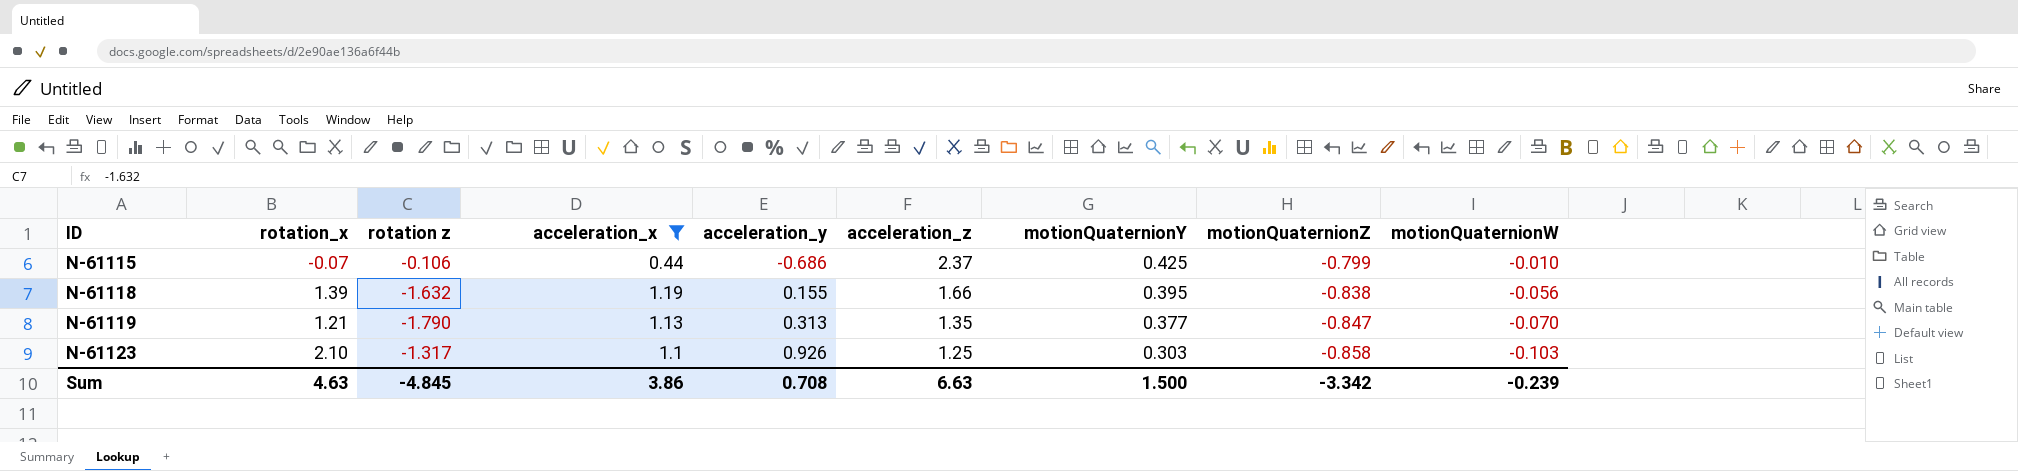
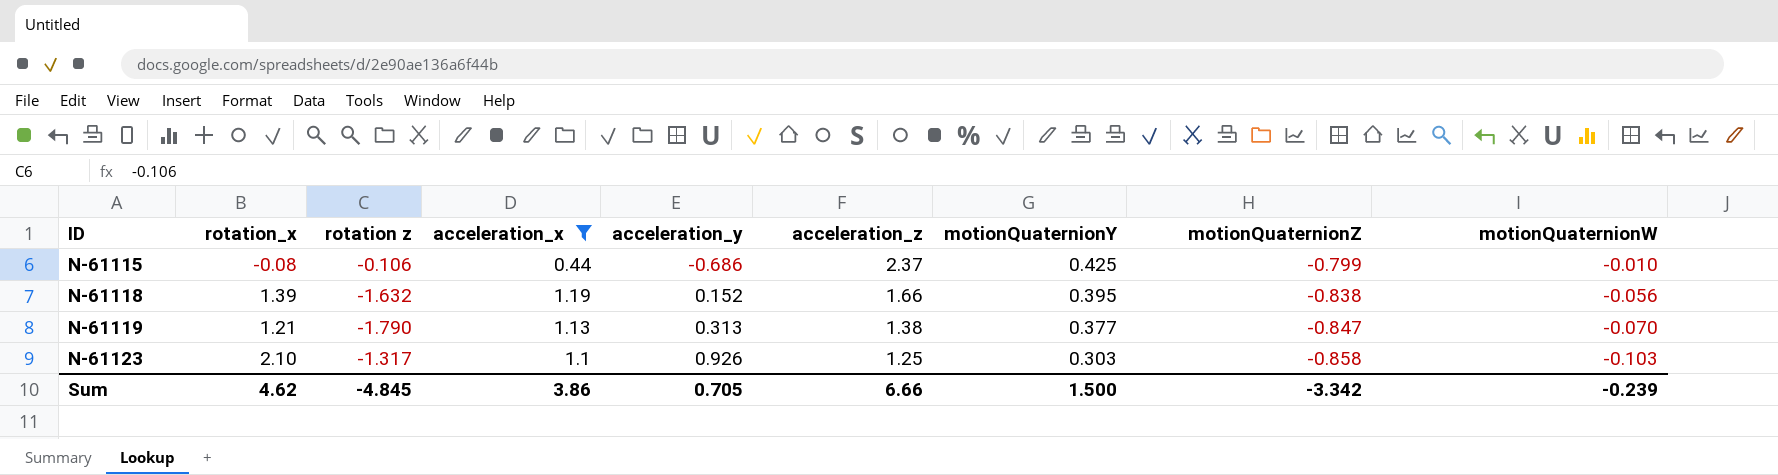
N-61115 | rotation_x: -0.07 -> -0.08
N-61118 | acceleration_y: 0.155 -> 0.152
N-61119 | acceleration_z: 1.35 -> 1.38
Sum | rotation_x: 4.63 -> 4.62
Sum | acceleration_y: 0.708 -> 0.705
Sum | acceleration_z: 6.63 -> 6.66

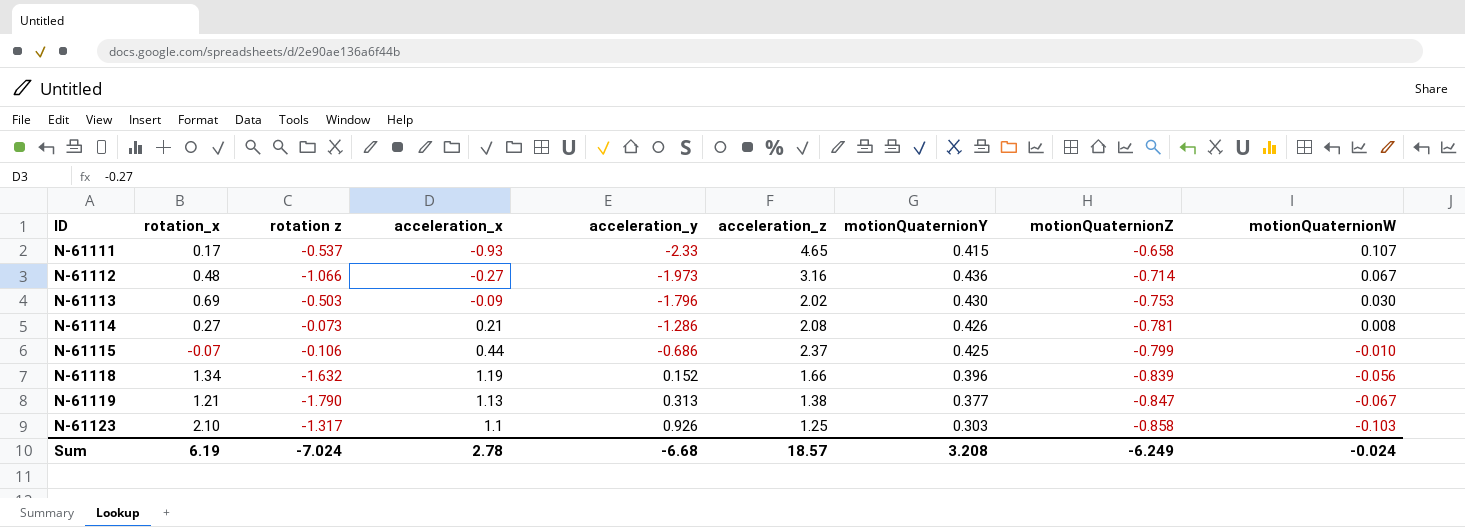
filter: acceleration_x >= 0.44 -> none
N-61115 | rotation_x: -0.08 -> -0.07
N-61118 | rotation_x: 1.39 -> 1.34
N-61118 | motionQuaternionY: 0.395 -> 0.396
N-61118 | motionQuaternionZ: -0.838 -> -0.839
N-61119 | motionQuaternionW: -0.070 -> -0.067
Sum | rotation_x: 4.62 -> 6.19
Sum | rotation z: -4.845 -> -7.024
Sum | acceleration_x: 3.86 -> 2.78
Sum | acceleration_y: 0.705 -> -6.68
Sum | acceleration_z: 6.66 -> 18.57
Sum | motionQuaternionY: 1.500 -> 3.208
Sum | motionQuaternionZ: -3.342 -> -6.249
Sum | motionQuaternionW: -0.239 -> -0.024

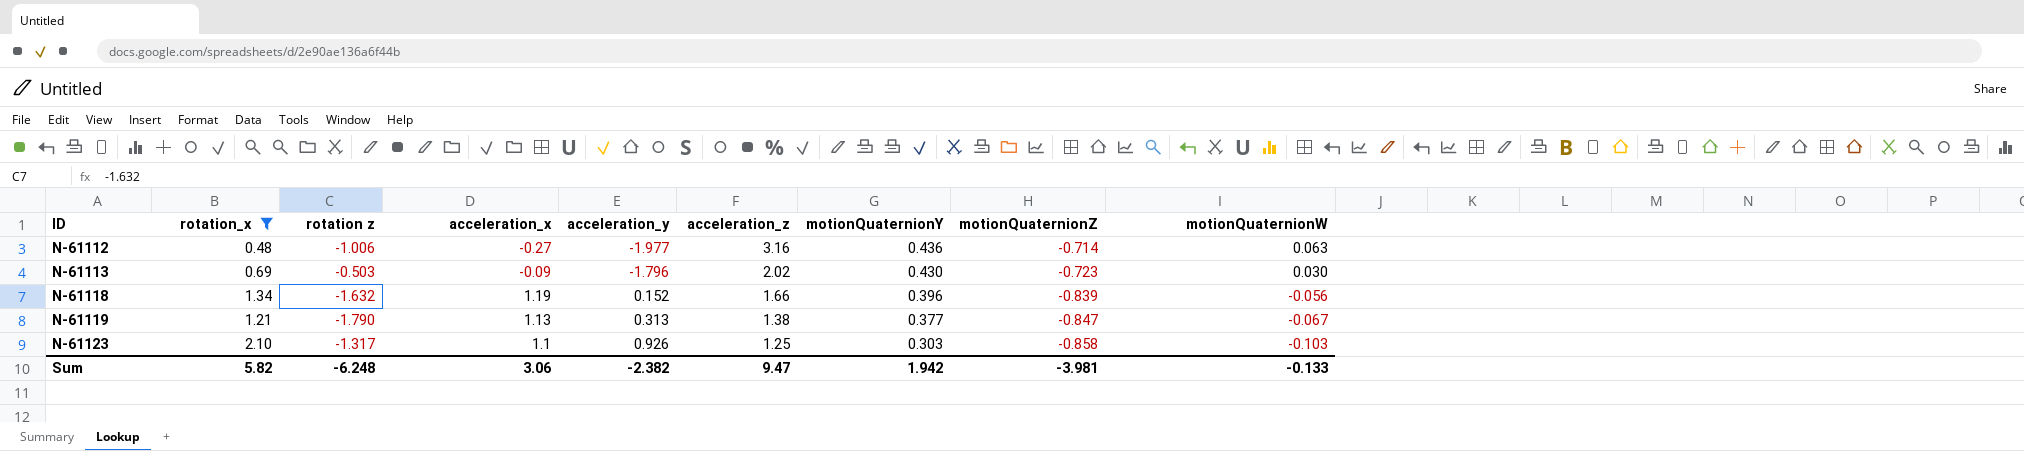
filter: none -> rotation_x >= 0.48
N-61112 | rotation z: -1.066 -> -1.006
N-61112 | acceleration_y: -1.973 -> -1.977
N-61112 | motionQuaternionW: 0.067 -> 0.063
N-61113 | motionQuaternionZ: -0.753 -> -0.723
Sum | rotation_x: 6.19 -> 5.82
Sum | rotation z: -7.024 -> -6.248
Sum | acceleration_x: 2.78 -> 3.06
Sum | acceleration_y: -6.68 -> -2.382
Sum | acceleration_z: 18.57 -> 9.47
Sum | motionQuaternionY: 3.208 -> 1.942
Sum | motionQuaternionZ: -6.249 -> -3.981
Sum | motionQuaternionW: -0.024 -> -0.133

